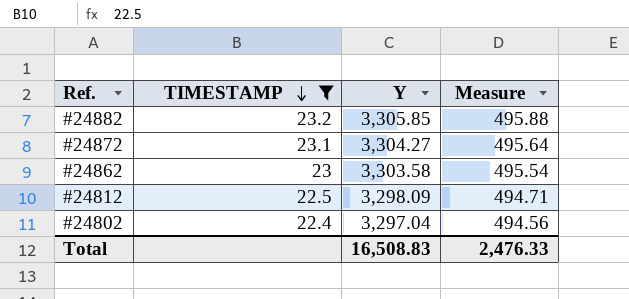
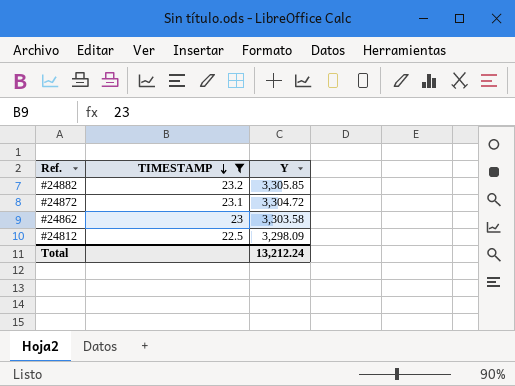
column Measure | formula: [Y] * 0.15 -> none
row #24802: 22.4 | 3,297.04 | 494.56 -> none
#24872 | Y: 3,304.27 -> 3,304.72
Total | Y: 16,508.83 -> 13,212.24

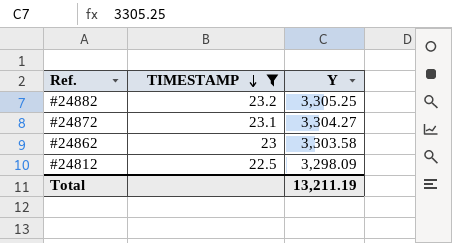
#24882 | Y: 3,305.85 -> 3,305.25
#24872 | Y: 3,304.72 -> 3,304.27
Total | Y: 13,212.24 -> 13,211.19

